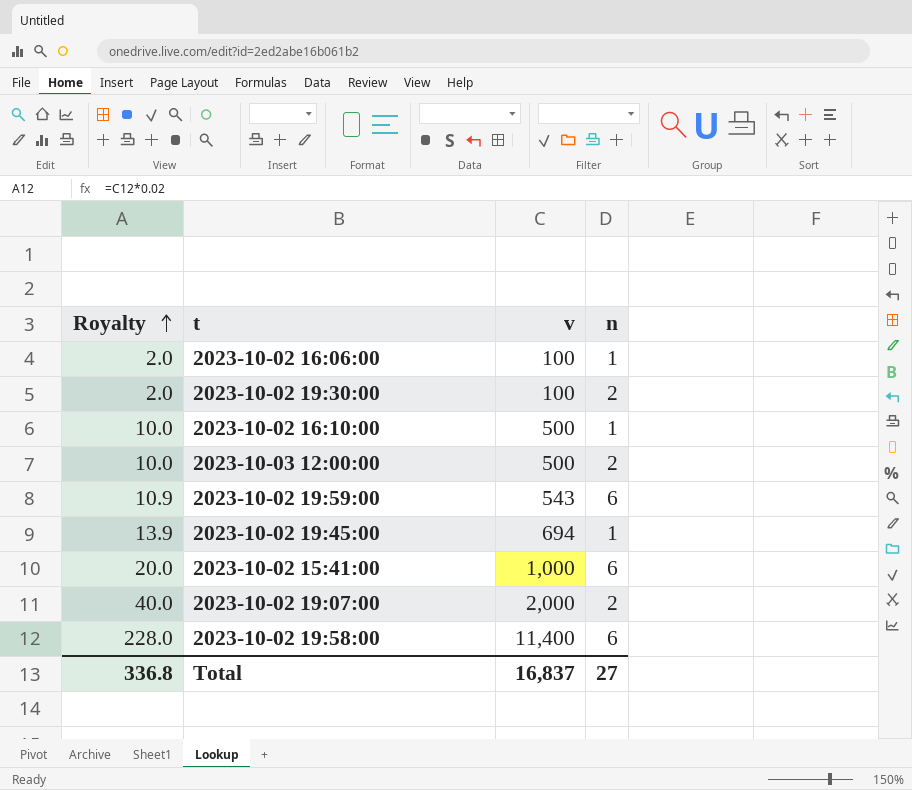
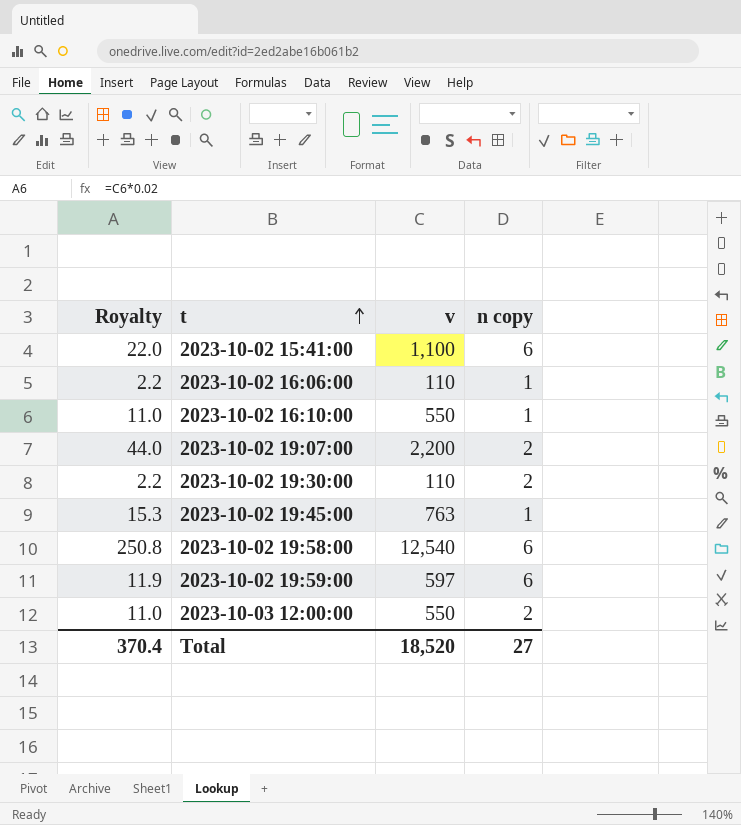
row order: Royalty ascending -> t ascending
column name: n -> n copy
2023-10-02 15:41:00 | Royalty: 20.0 -> 22.0
2023-10-02 15:41:00 | v: 1,000 -> 1,100
2023-10-02 16:06:00 | Royalty: 2.0 -> 2.2
2023-10-02 16:06:00 | v: 100 -> 110
2023-10-02 16:10:00 | Royalty: 10.0 -> 11.0
2023-10-02 16:10:00 | v: 500 -> 550
2023-10-02 19:07:00 | Royalty: 40.0 -> 44.0
2023-10-02 19:07:00 | v: 2,000 -> 2,200
2023-10-02 19:30:00 | Royalty: 2.0 -> 2.2
2023-10-02 19:30:00 | v: 100 -> 110
2023-10-02 19:45:00 | Royalty: 13.9 -> 15.3
2023-10-02 19:45:00 | v: 694 -> 763
2023-10-02 19:58:00 | Royalty: 228.0 -> 250.8
2023-10-02 19:58:00 | v: 11,400 -> 12,540
2023-10-02 19:59:00 | Royalty: 10.9 -> 11.9
2023-10-02 19:59:00 | v: 543 -> 597
2023-10-03 12:00:00 | Royalty: 10.0 -> 11.0
2023-10-03 12:00:00 | v: 500 -> 550
Total | Royalty: 336.8 -> 370.4
Total | v: 16,837 -> 18,520

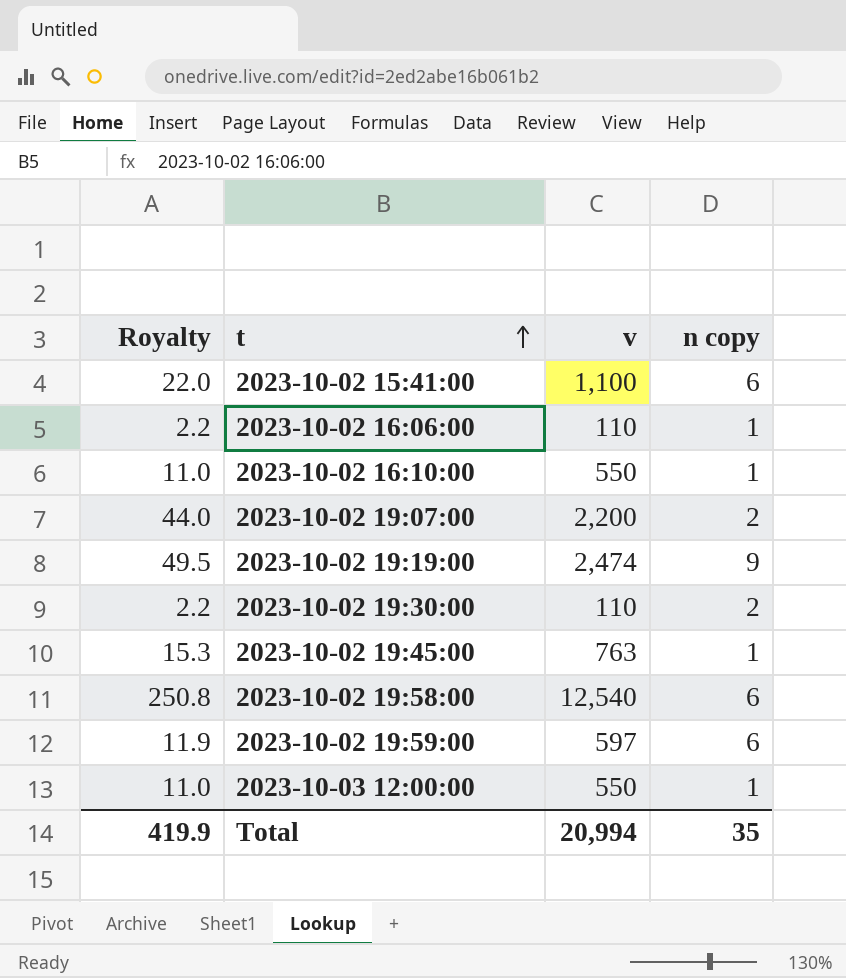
row 2023-10-02 19:19:00: none -> 49.5 | 2,474 | 9
2023-10-03 12:00:00 | n copy: 2 -> 1
Total | Royalty: 370.4 -> 419.9
Total | v: 18,520 -> 20,994
Total | n copy: 27 -> 35

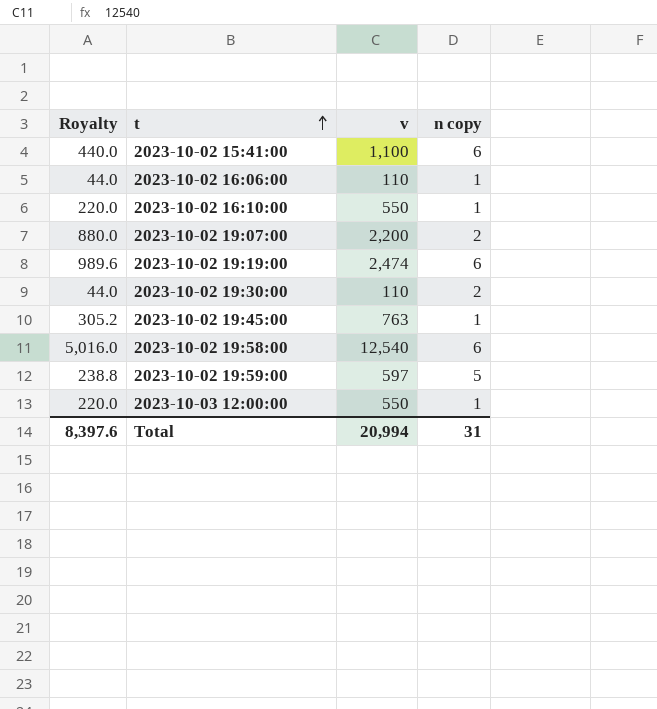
column Royalty | formula: [v] * 0.02 -> [v] * 0.4
2023-10-02 19:19:00 | n copy: 9 -> 6
2023-10-02 19:59:00 | n copy: 6 -> 5
Total | Royalty: 419.9 -> 8,397.6
Total | n copy: 35 -> 31

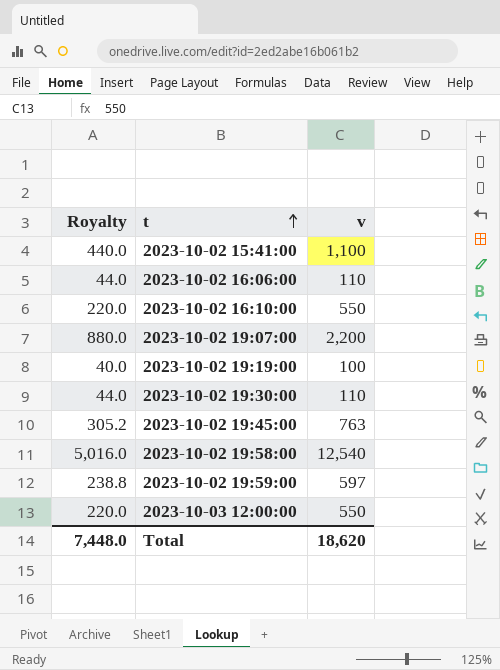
column n copy | position: 4 -> none
2023-10-02 19:19:00 | Royalty: 989.6 -> 40.0
2023-10-02 19:19:00 | v: 2,474 -> 100
Total | Royalty: 8,397.6 -> 7,448.0
Total | v: 20,994 -> 18,620

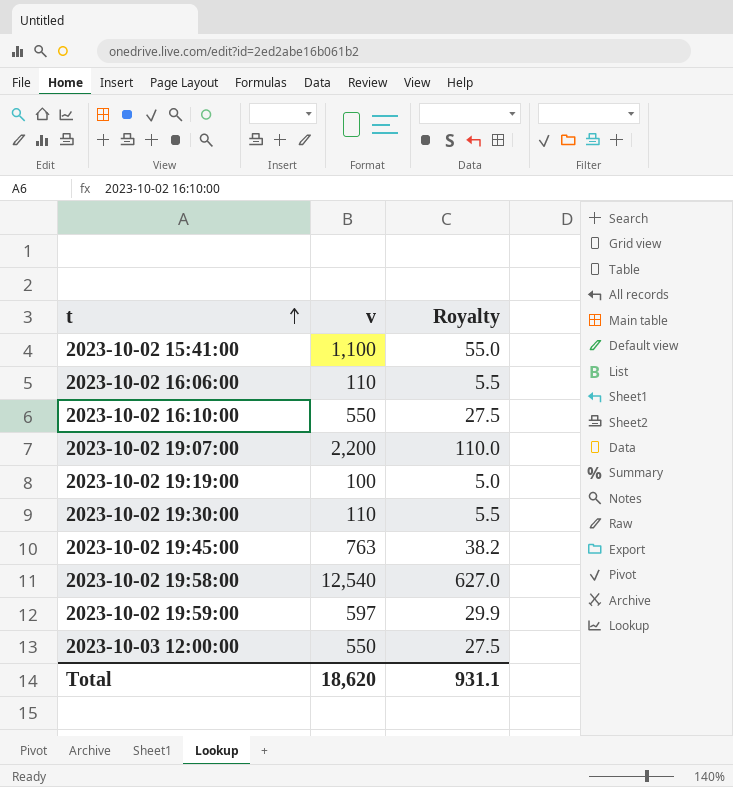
column Royalty | formula: [v] * 0.4 -> [v] * 0.05
column Royalty | position: 1 -> 3
Total | Royalty: 7,448.0 -> 931.1

